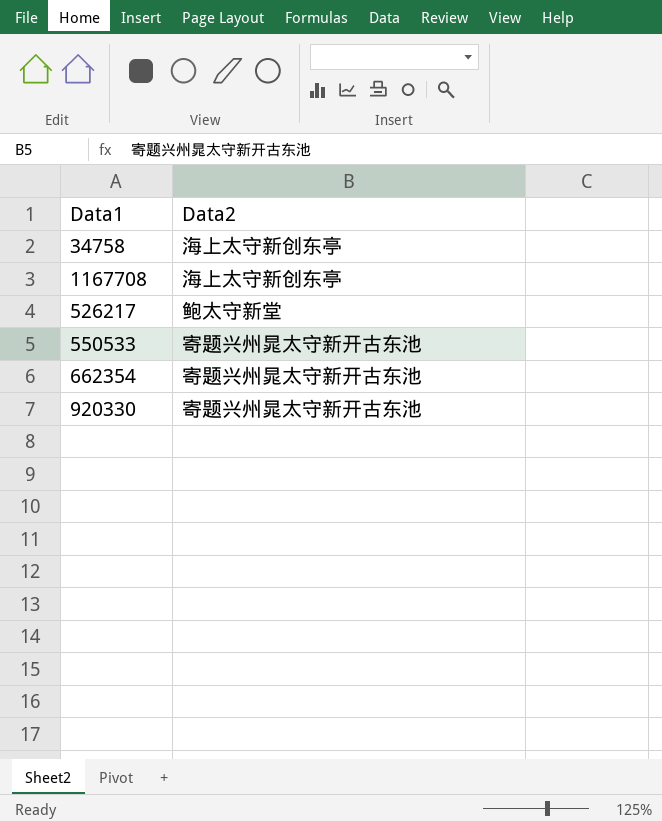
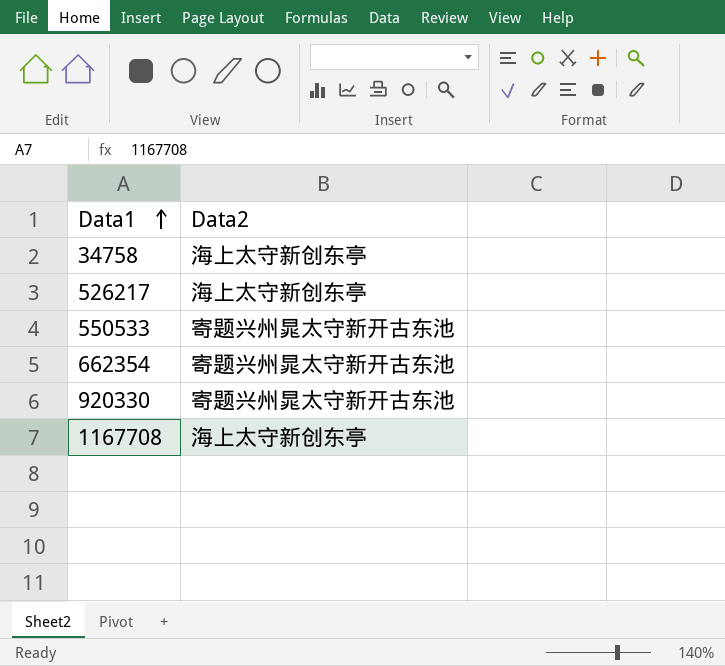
row order: none -> Data1 ascending
526217 | Data2: 鲍太守新堂 -> 海上太守新创东亭

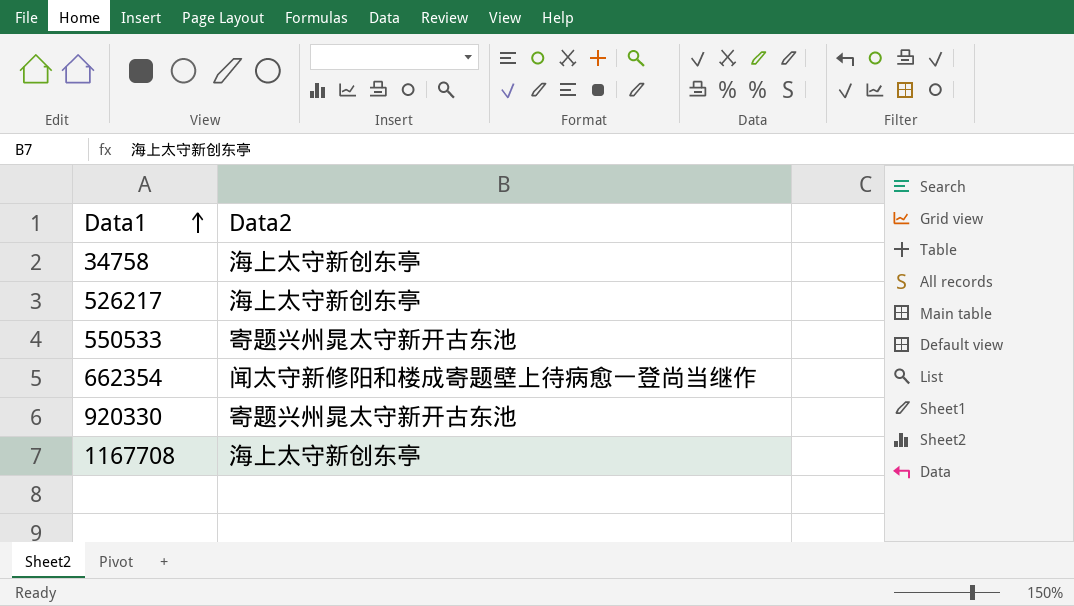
662354 | Data2: 寄题兴州晁太守新开古东池 -> 闻太守新修阳和楼成寄题壁上待病愈一登尚当继作

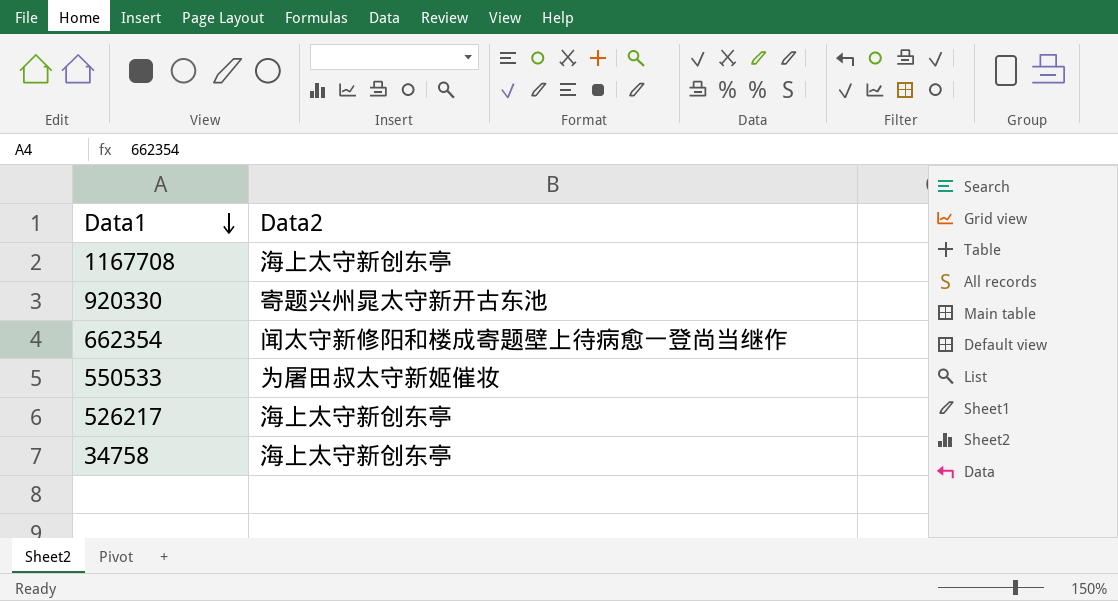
row order: Data1 ascending -> Data1 descending
550533 | Data2: 寄题兴州晁太守新开古东池 -> 为屠田叔太守新姬催妆

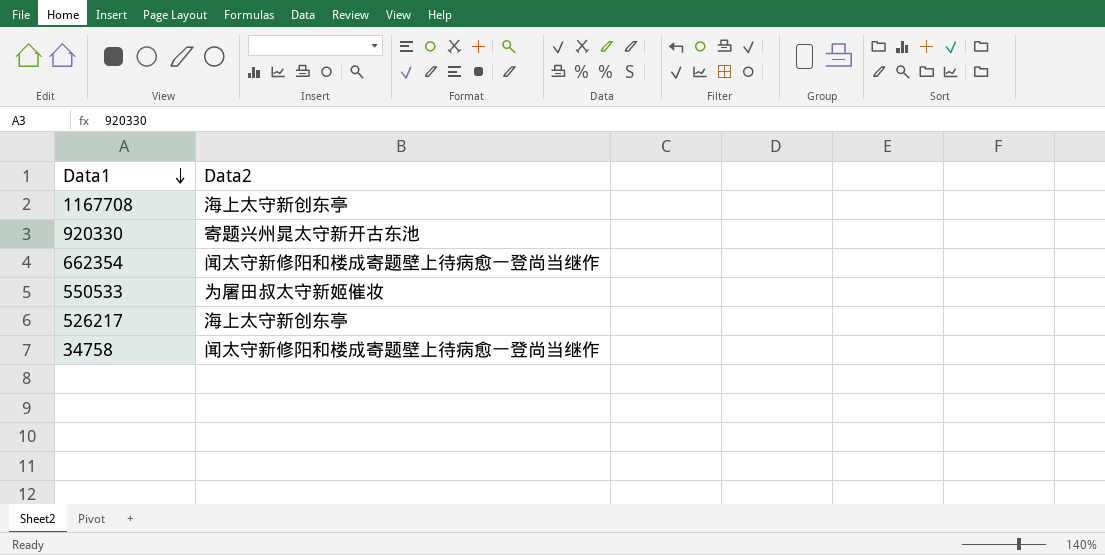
34758 | Data2: 海上太守新创东亭 -> 闻太守新修阳和楼成寄题壁上待病愈一登尚当继作

